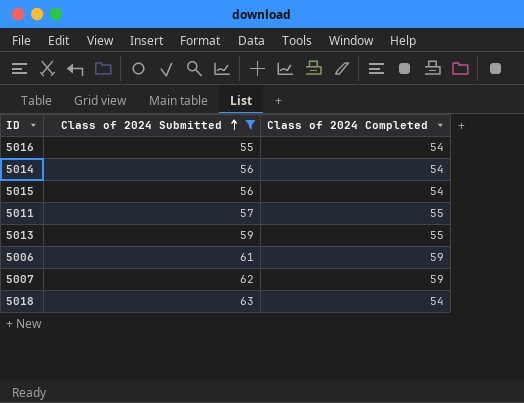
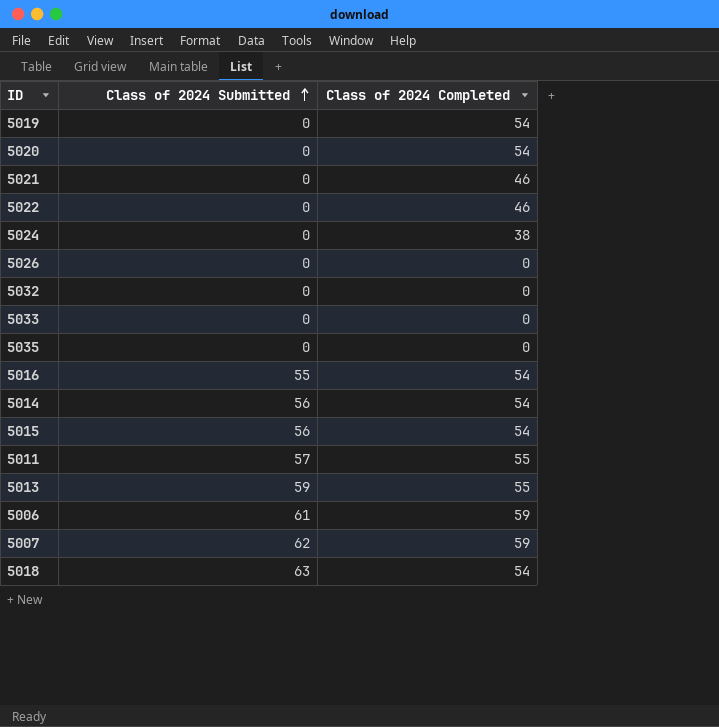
filter: Class of 2024 Submitted != 0 -> none

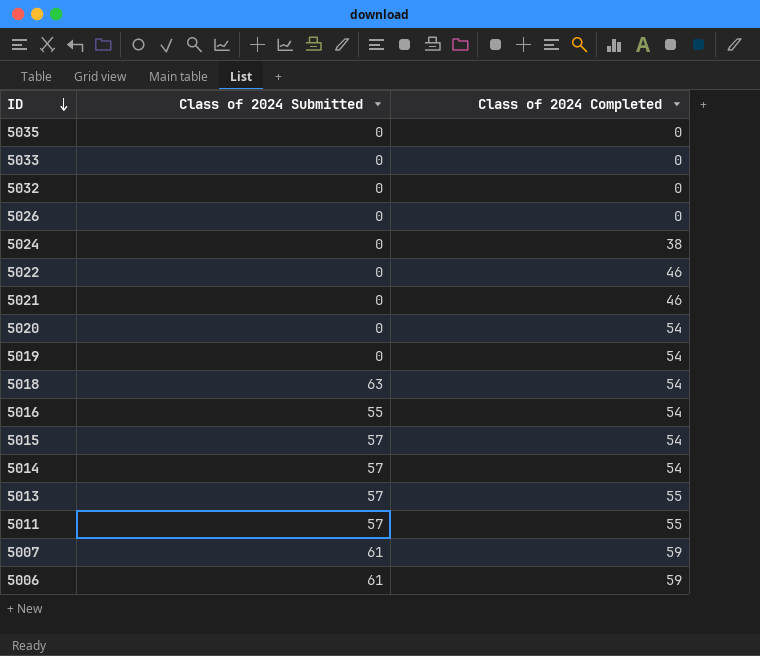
row order: Class of 2024 Submitted ascending -> ID descending
5015 | Class of 2024 Submitted: 56 -> 57
5014 | Class of 2024 Submitted: 56 -> 57
5013 | Class of 2024 Submitted: 59 -> 57
5007 | Class of 2024 Submitted: 62 -> 61

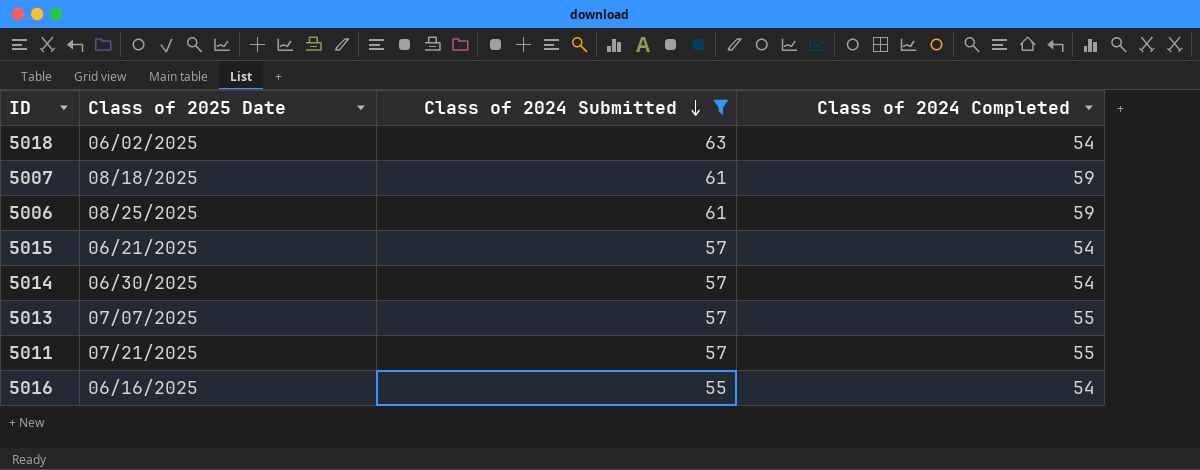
filter: none -> Class of 2024 Submitted != 0
row order: ID descending -> Class of 2024 Submitted descending
column Class of 2025 Date | position: none -> 2

